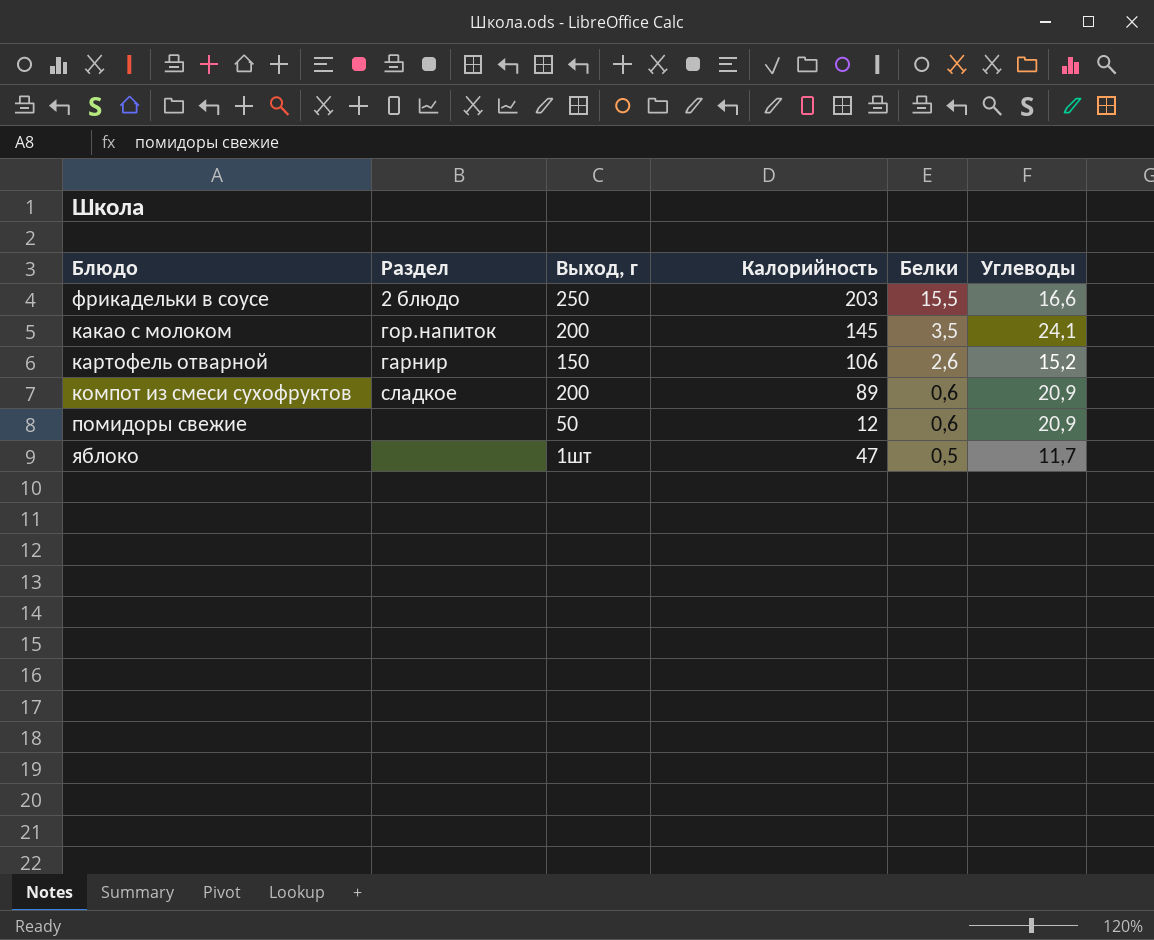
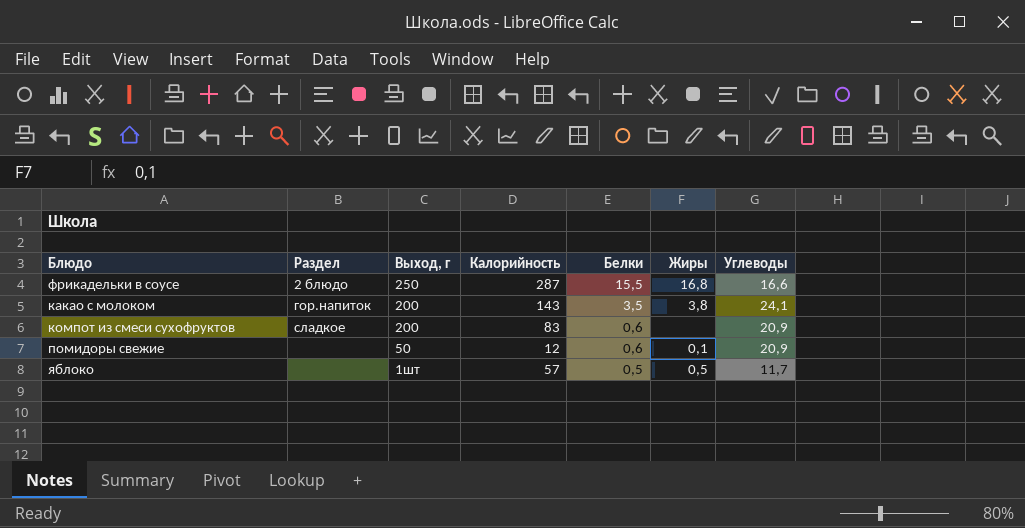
column Жиры | position: none -> 6
row картофель отварной: гарнир | 150 | 106 | 2,6 | 15,2 -> none
фрикадельки в соусе | Калорийность: 203 -> 287
какао с молоком | Калорийность: 145 -> 143
компот из смеси сухофруктов | Калорийность: 89 -> 83
яблоко | Калорийность: 47 -> 57

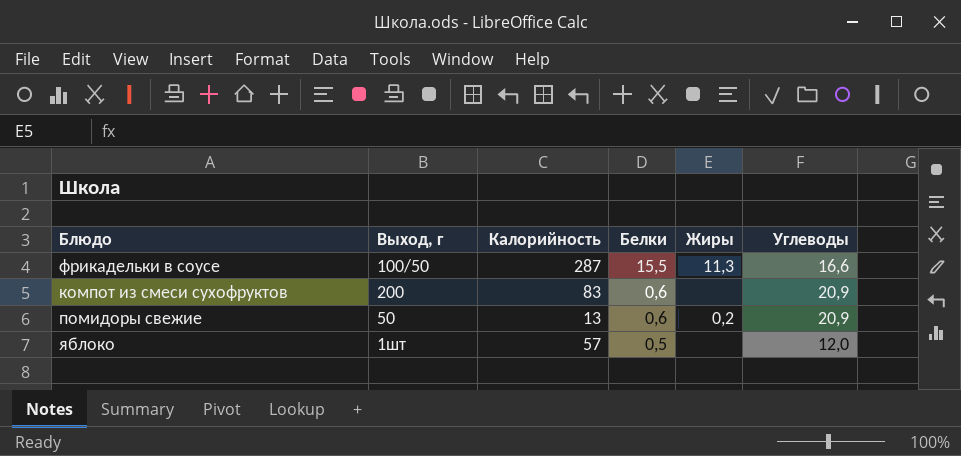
column Раздел | position: 2 -> none
row какао с молоком: гор.напиток | 200 | 143 | 3,5 | 3,8 | 24,1 -> none
фрикадельки в соусе | Выход, г: 250 -> 100/50
фрикадельки в соусе | Жиры: 16,8 -> 11,3
помидоры свежие | Калорийность: 12 -> 13
помидоры свежие | Жиры: 0,1 -> 0,2
яблоко | Жиры: 0,5 -> none
яблоко | Углеводы: 11,7 -> 12,0

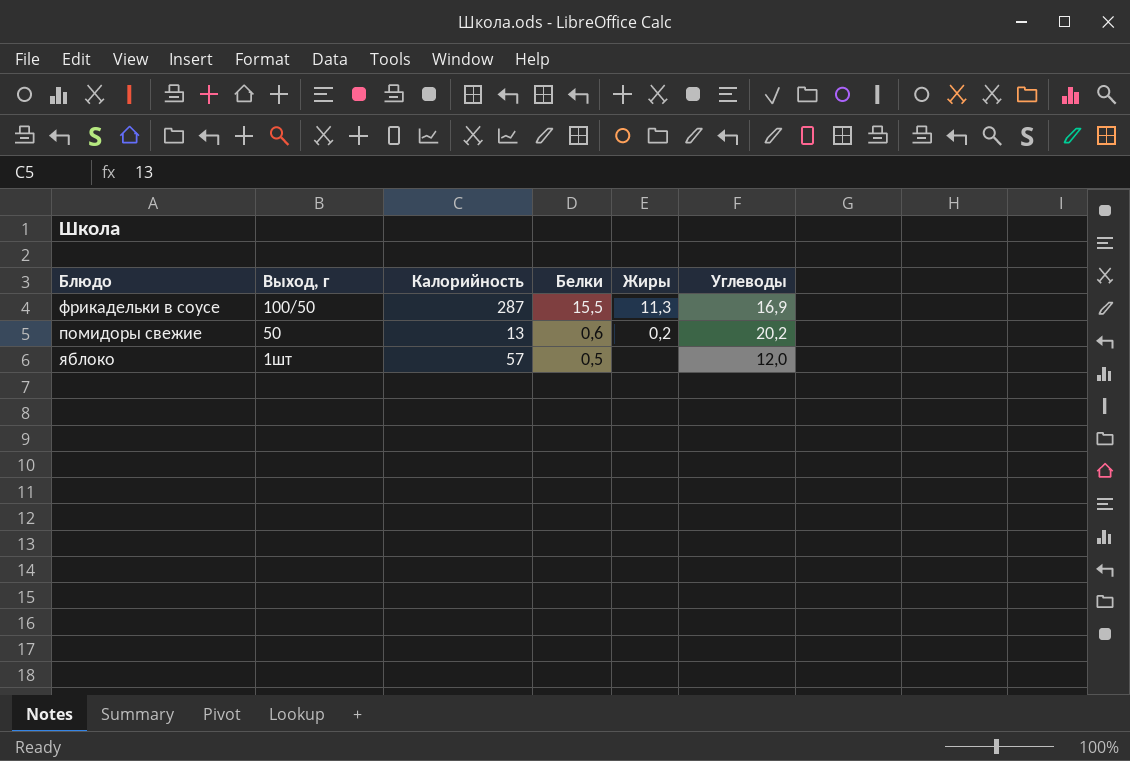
row компот из смеси сухофруктов: 200 | 83 | 0,6 | none | 20,9 -> none
фрикадельки в соусе | Углеводы: 16,6 -> 16,9
помидоры свежие | Углеводы: 20,9 -> 20,2

